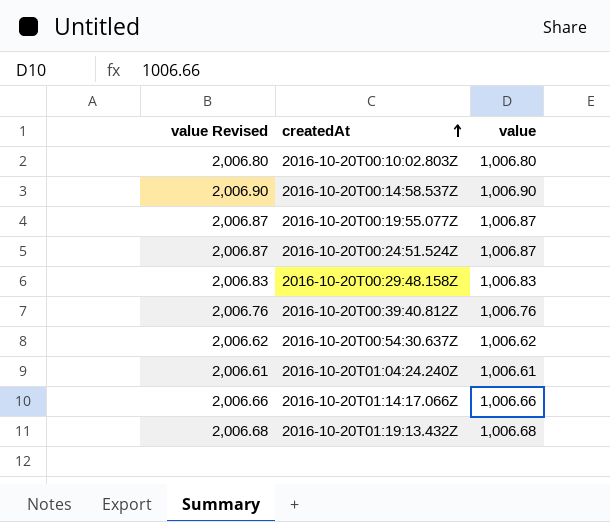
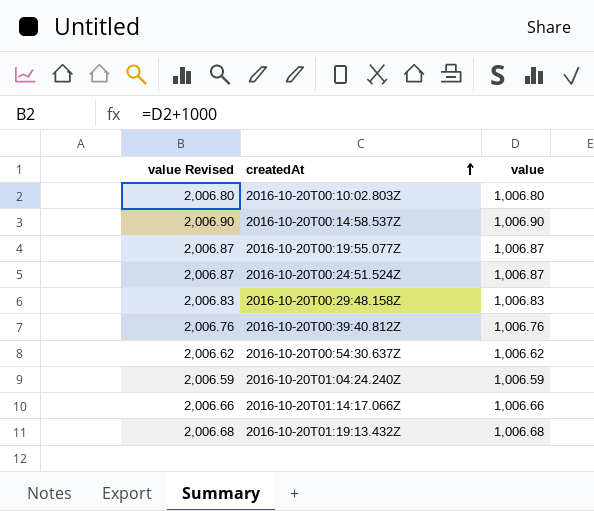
2016-10-20T01:04:24.240Z | value Revised: 2,006.61 -> 2,006.59
2016-10-20T01:04:24.240Z | value: 1,006.61 -> 1,006.59

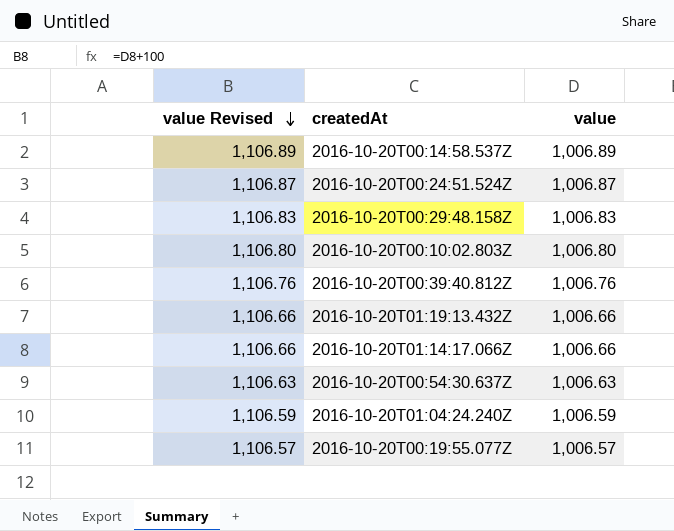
row order: createdAt ascending -> value Revised descending
column value Revised | formula: [value] + 1000 -> [value] + 100
2016-10-20T00:14:58.537Z | value: 1,006.90 -> 1,006.89
2016-10-20T01:19:13.432Z | value: 1,006.68 -> 1,006.66
2016-10-20T00:54:30.637Z | value: 1,006.62 -> 1,006.63
2016-10-20T00:19:55.077Z | value: 1,006.87 -> 1,006.57

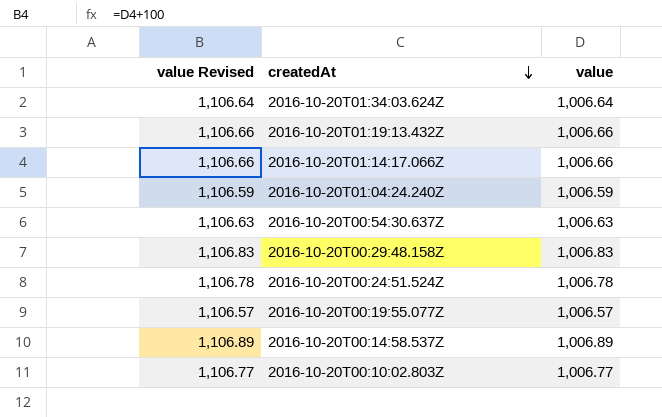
row order: value Revised descending -> createdAt descending
row 2016-10-20T00:39:40.812Z: 1,106.76 | 1,006.76 -> none
row 2016-10-20T01:34:03.624Z: none -> 1,106.64 | 1,006.64
2016-10-20T00:24:51.524Z | value Revised: 1,106.87 -> 1,106.78
2016-10-20T00:24:51.524Z | value: 1,006.87 -> 1,006.78
2016-10-20T00:10:02.803Z | value Revised: 1,106.80 -> 1,106.77
2016-10-20T00:10:02.803Z | value: 1,006.80 -> 1,006.77

